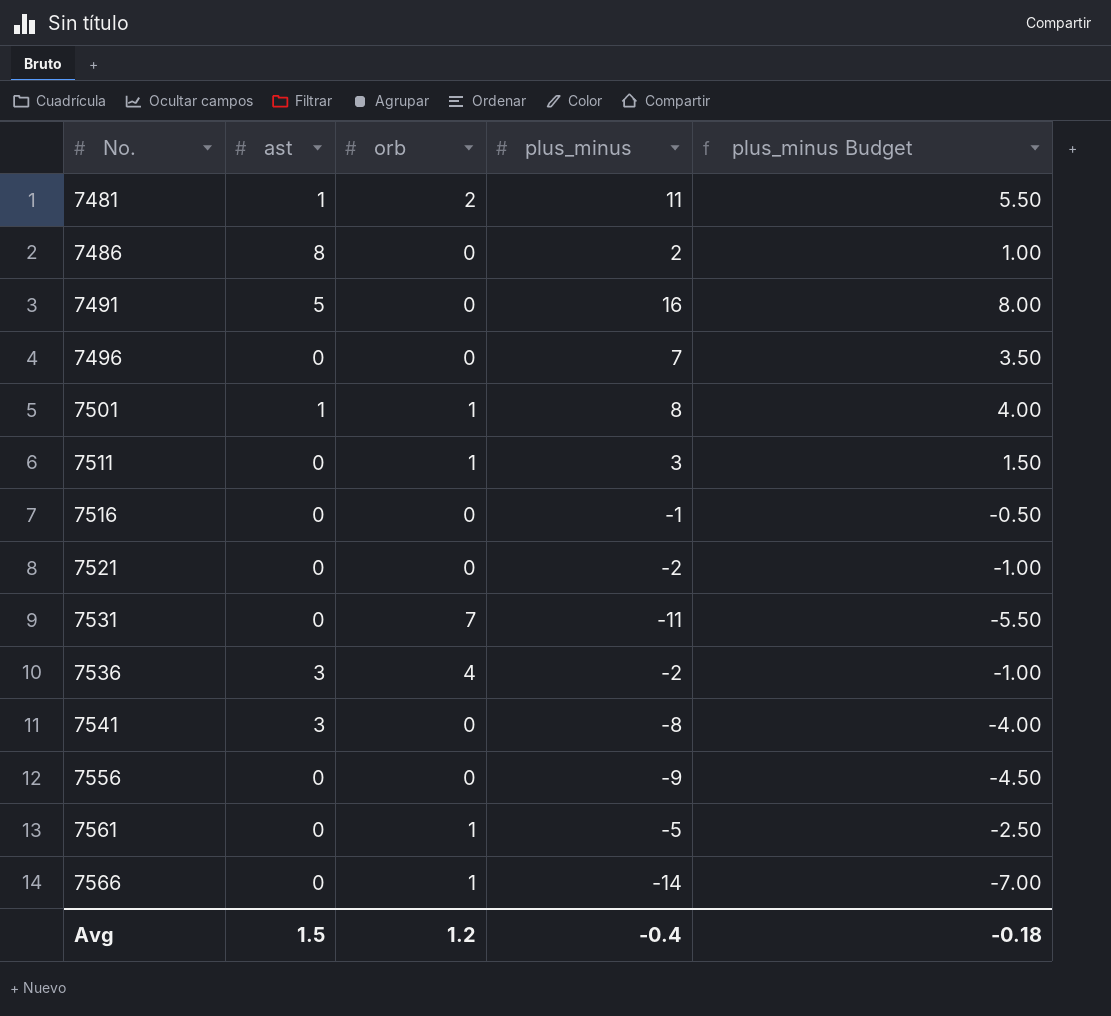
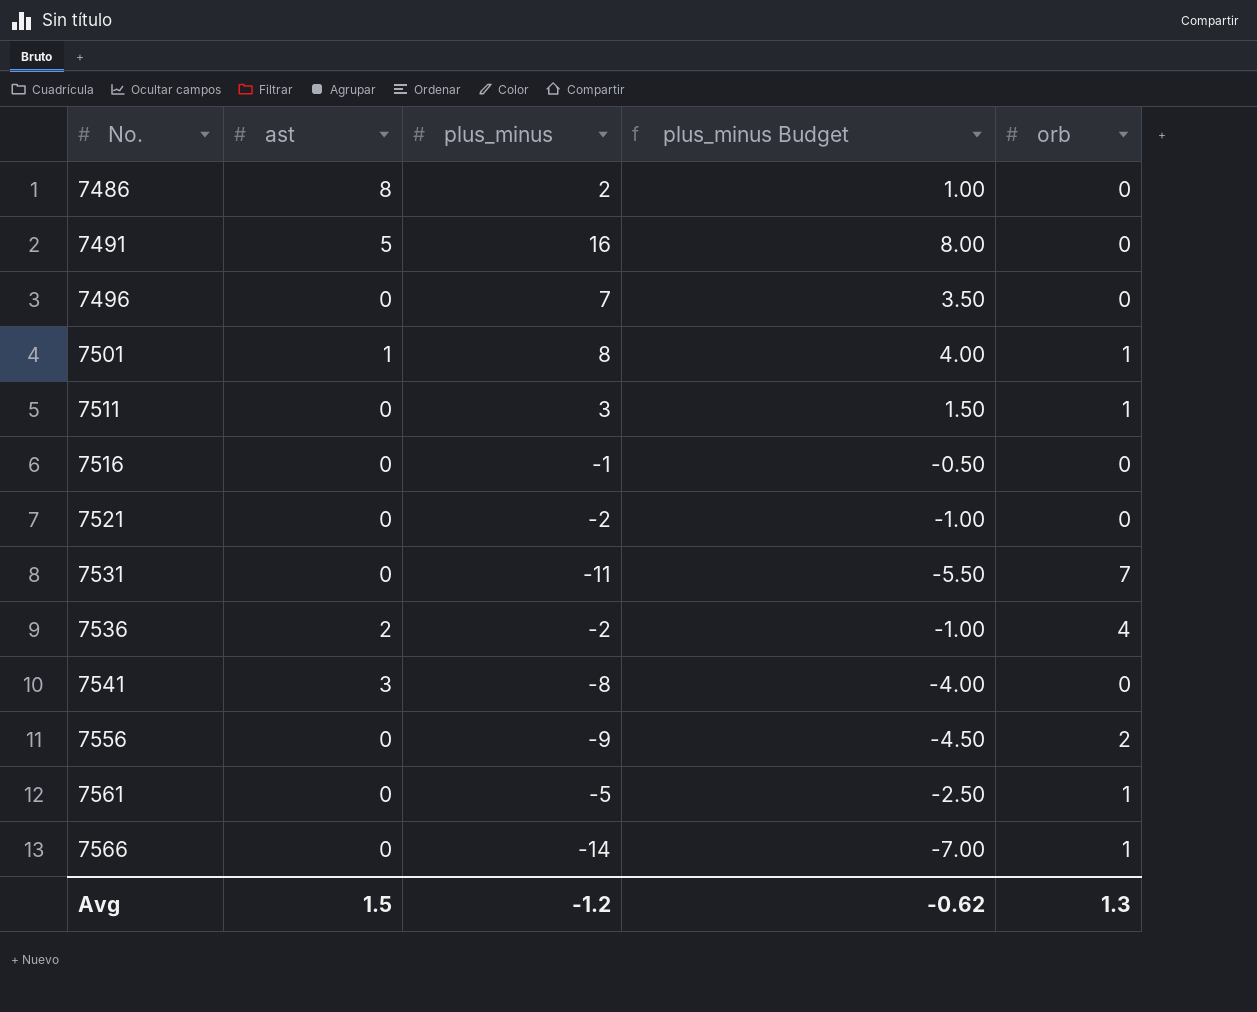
column orb | position: 3 -> 5
row 7481: 1 | 2 | 11 | 5.50 -> none
7536 | ast: 3 -> 2
7556 | orb: 0 -> 2
Avg | plus_minus: -0.4 -> -1.2
Avg | plus_minus Budget: -0.18 -> -0.62
Avg | orb: 1.2 -> 1.3

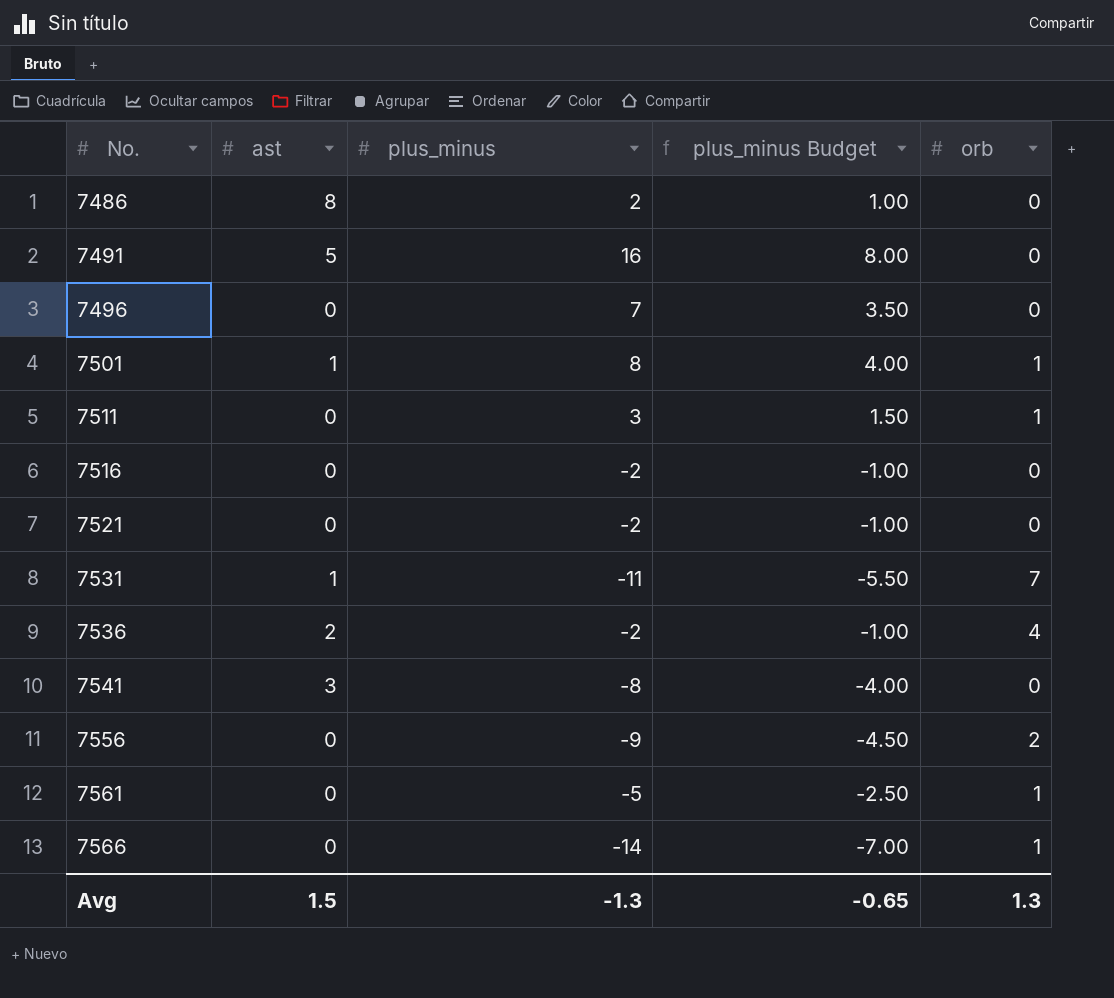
7516 | plus_minus: -1 -> -2
7516 | plus_minus Budget: -0.50 -> -1.00
7531 | ast: 0 -> 1
Avg | plus_minus: -1.2 -> -1.3
Avg | plus_minus Budget: -0.62 -> -0.65

